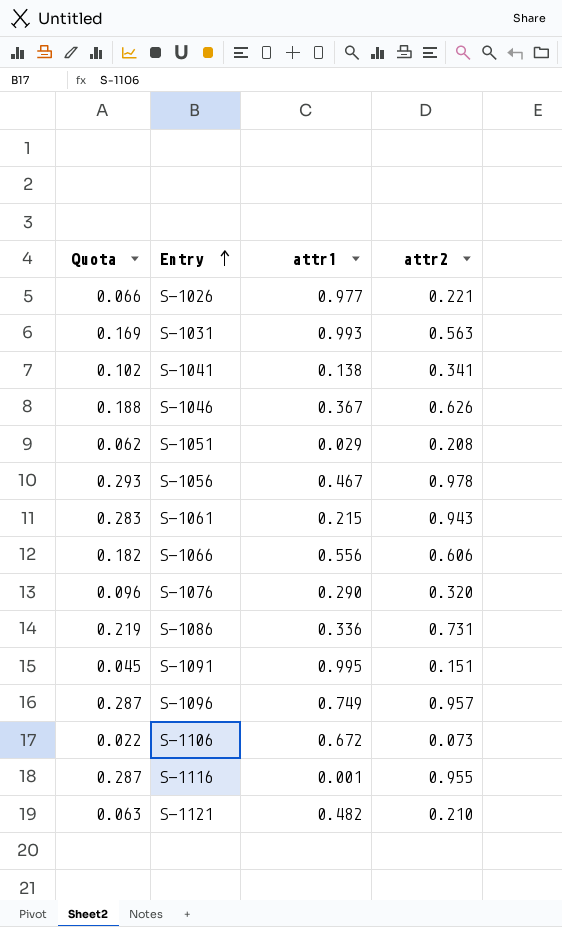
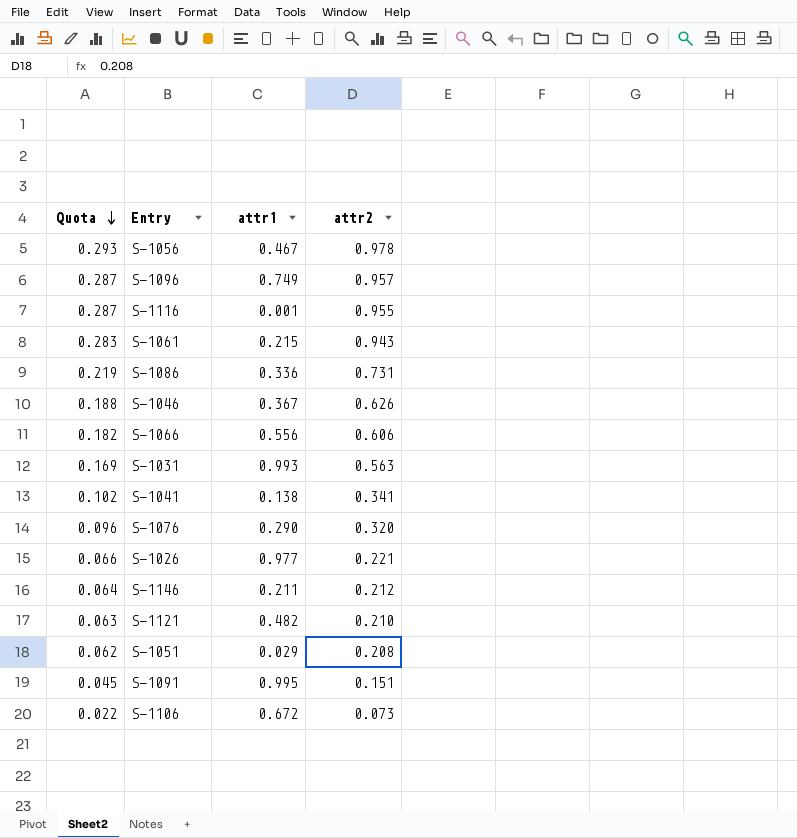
row order: Entry ascending -> Quota descending
row S-1146: none -> 0.064 | 0.211 | 0.212

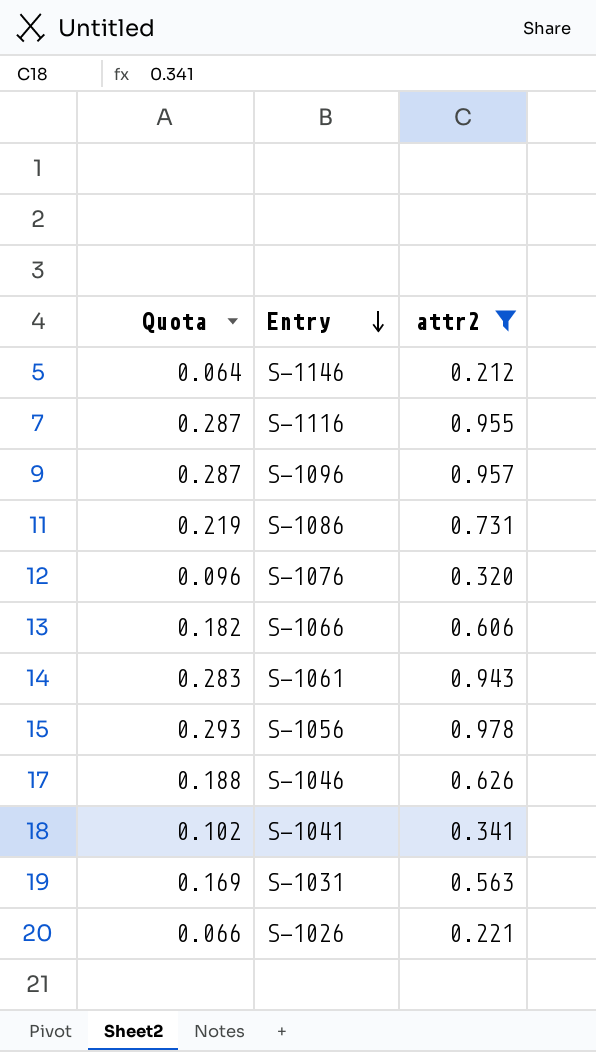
filter: none -> attr2 >= 0.212
row order: Quota descending -> Entry descending
column attr1 | position: 3 -> none

